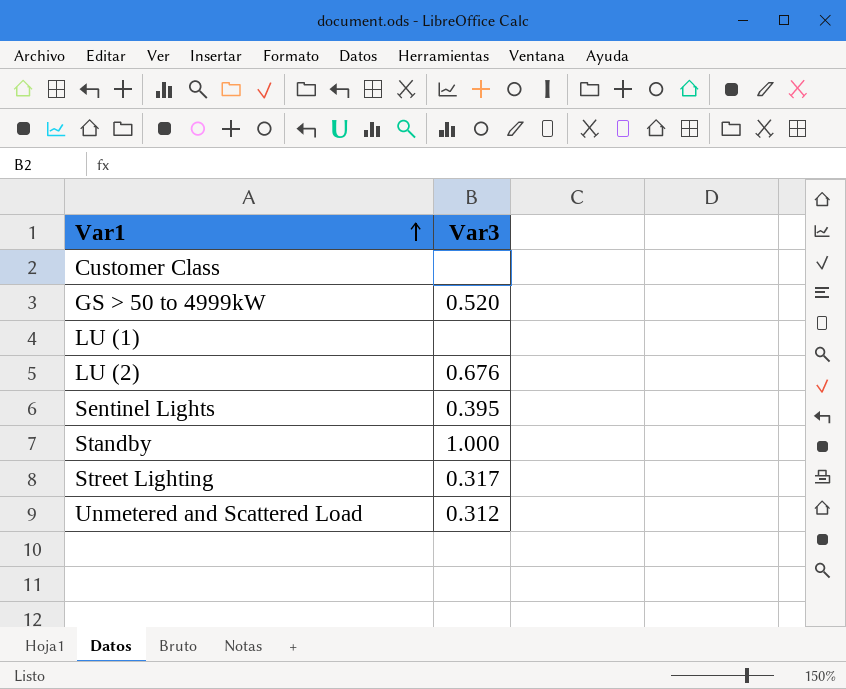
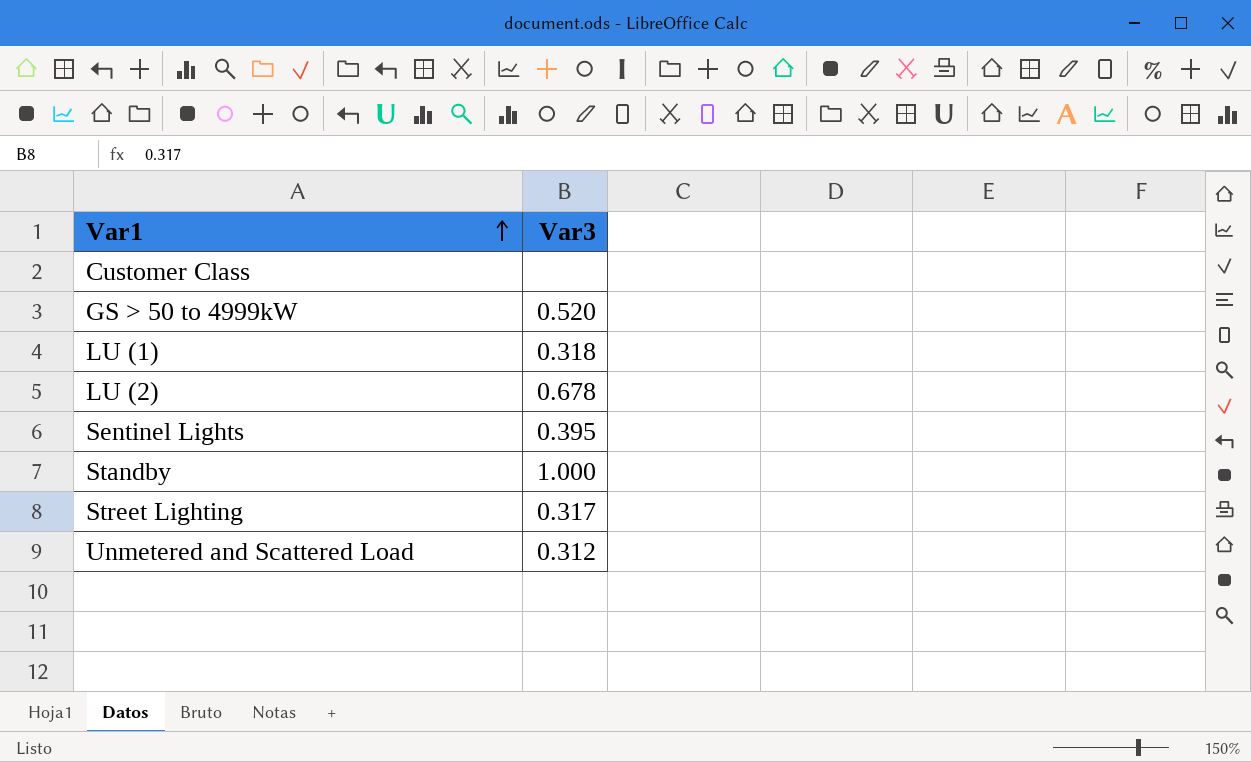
LU (1) | Var3: none -> 0.318
LU (2) | Var3: 0.676 -> 0.678

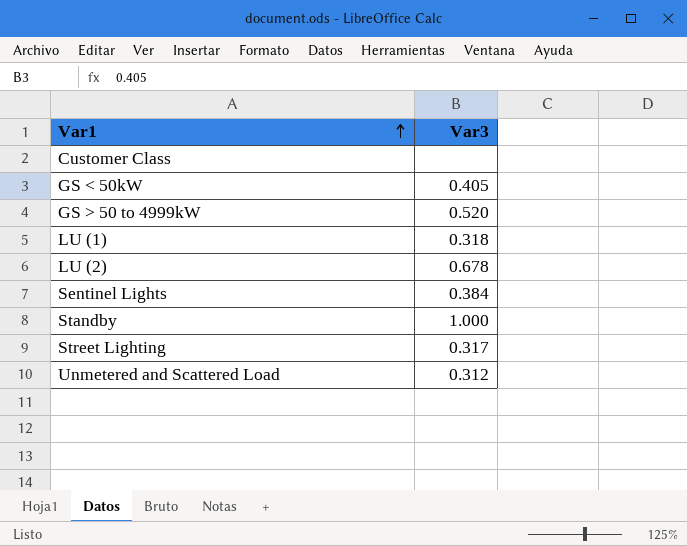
row GS < 50kW: none -> 0.405
Sentinel Lights | Var3: 0.395 -> 0.384

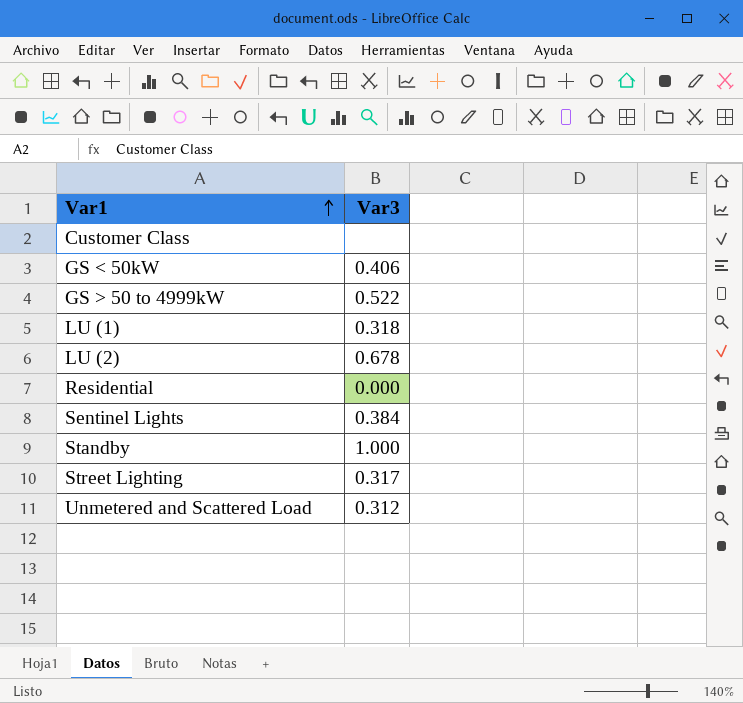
GS < 50kW | Var3: 0.405 -> 0.406
GS > 50 to 4999kW | Var3: 0.520 -> 0.522
row Residential: none -> 0.000

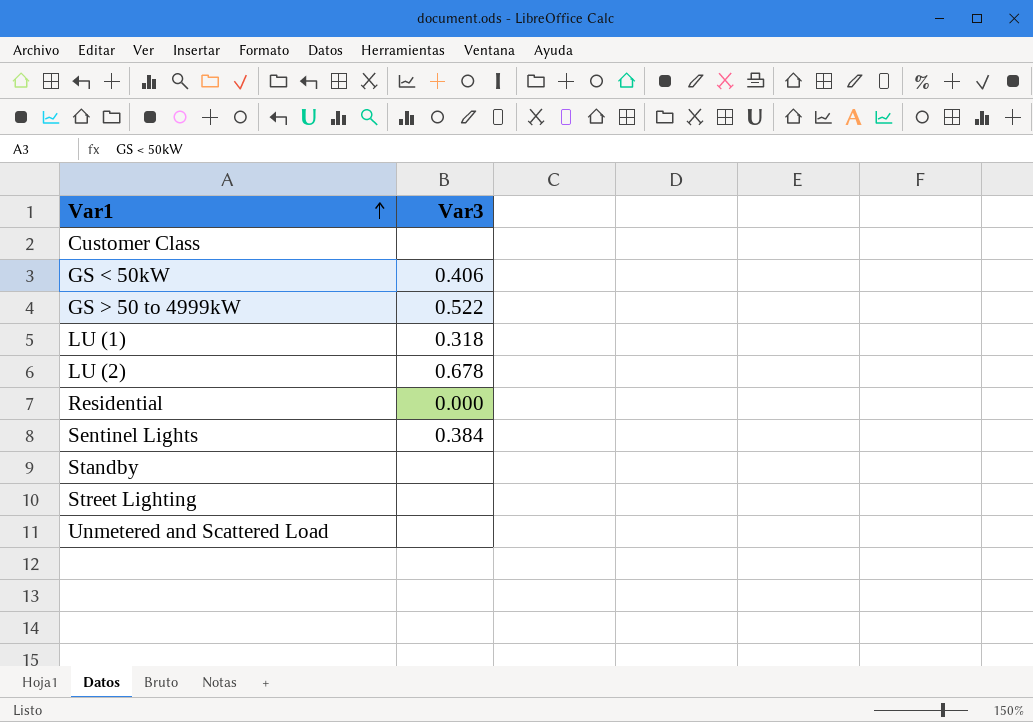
Standby | Var3: 1.000 -> none
Street Lighting | Var3: 0.317 -> none
Unmetered and Scattered Load | Var3: 0.312 -> none

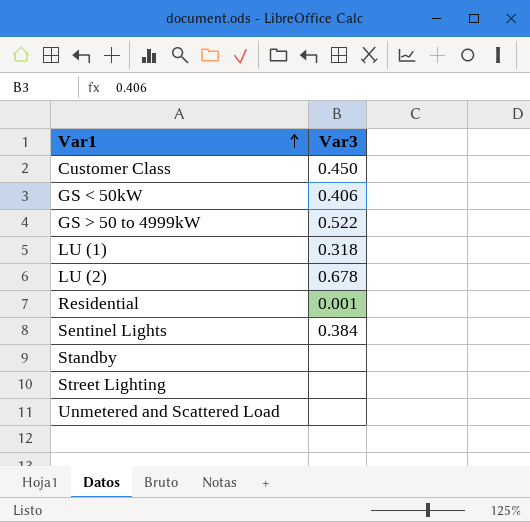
Customer Class | Var3: none -> 0.450
Residential | Var3: 0.000 -> 0.001

